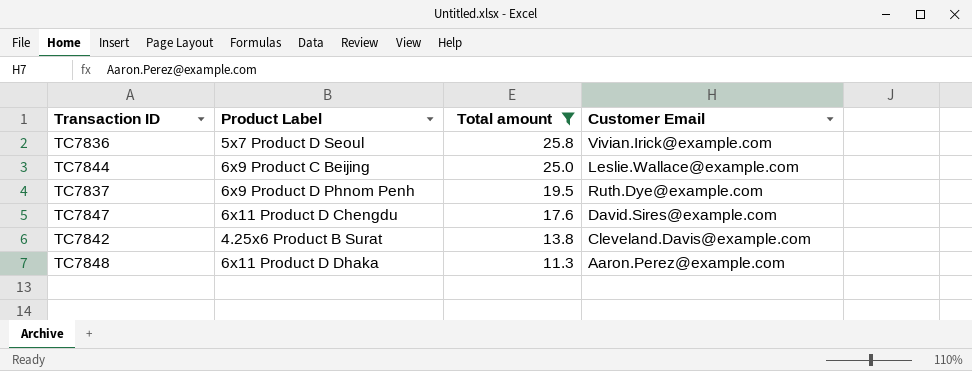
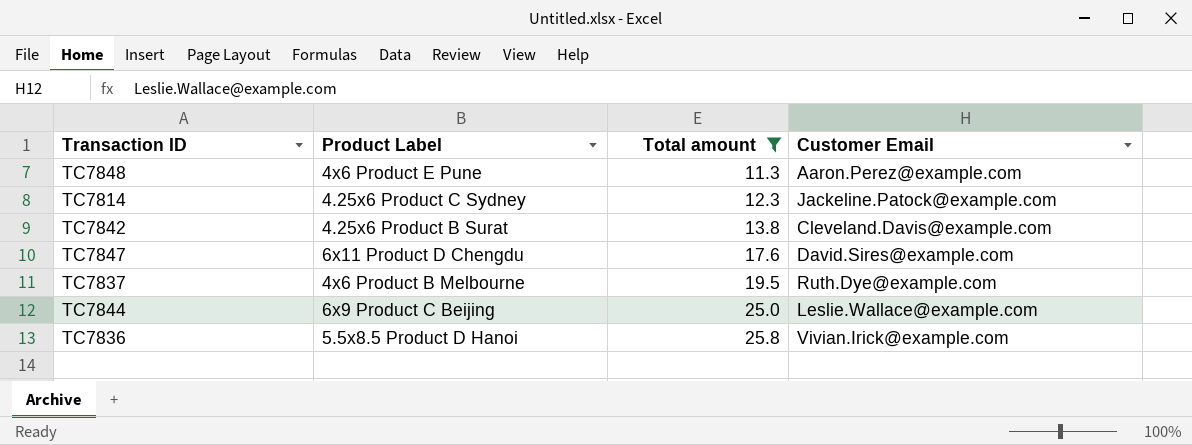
row order: Total amount descending -> Total amount ascending
TC7848 | Product Label: 6x11 Product D Dhaka -> 4x6 Product E Pune
row TC7814: none -> 4.25x6 Product C Sydney | 12.3 | Jackeline.Patock@example.com
TC7837 | Product Label: 6x9 Product D Phnom Penh -> 4x6 Product B Melbourne
TC7836 | Product Label: 5x7 Product D Seoul -> 5.5x8.5 Product D Hanoi

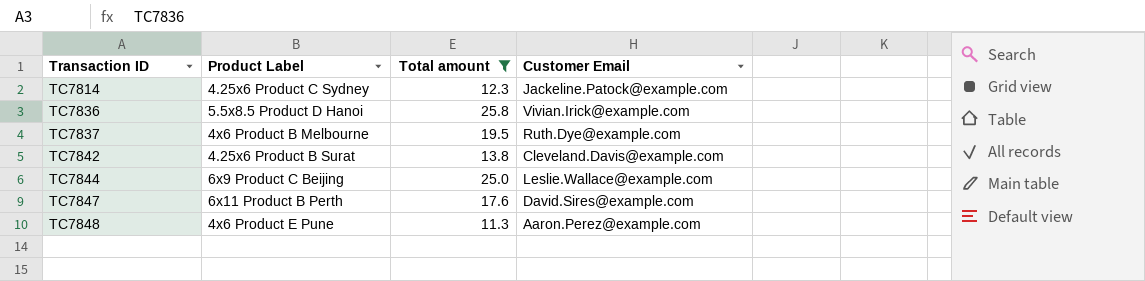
row order: Total amount ascending -> Transaction ID ascending
TC7847 | Product Label: 6x11 Product D Chengdu -> 6x11 Product B Perth

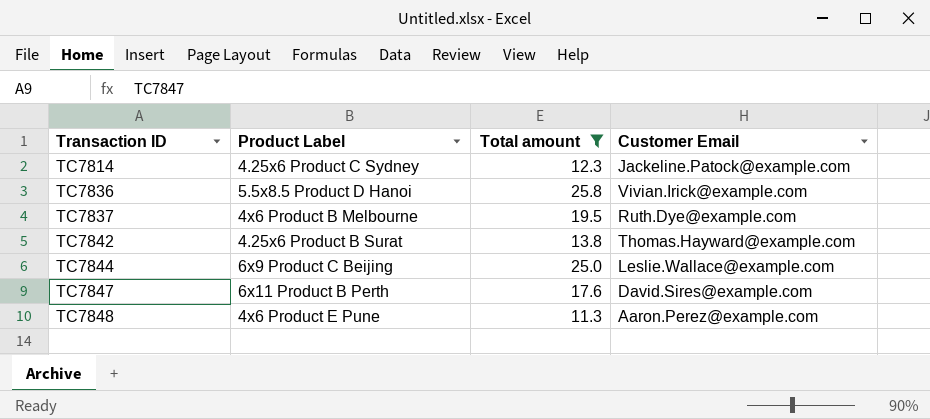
TC7842 | Customer Email: Cleveland.Davis@example.com -> Thomas.Hayward@example.com

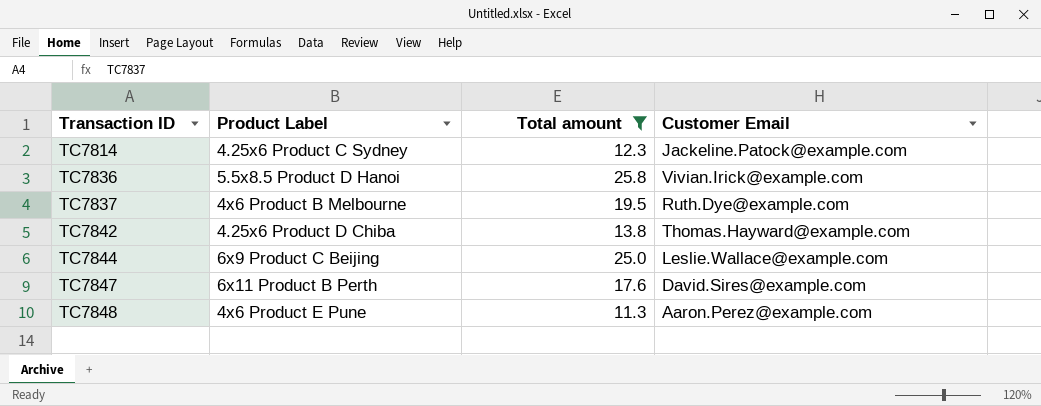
TC7842 | Product Label: 4.25x6 Product B Surat -> 4.25x6 Product D Chiba

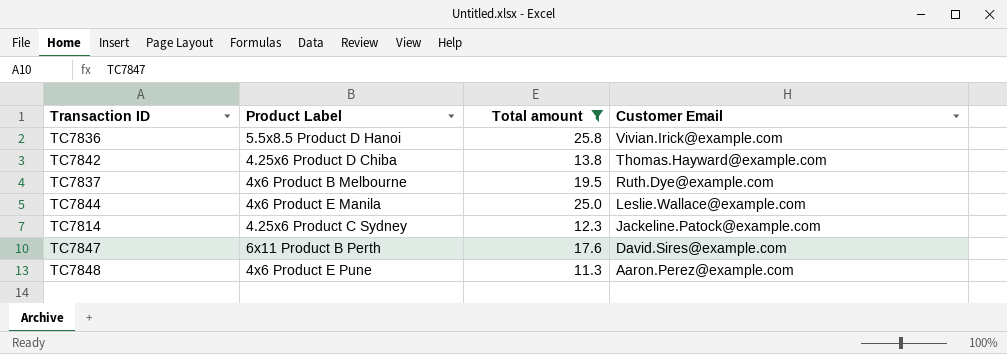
row order: Transaction ID ascending -> Customer Email descending
TC7844 | Product Label: 6x9 Product C Beijing -> 4x6 Product E Manila

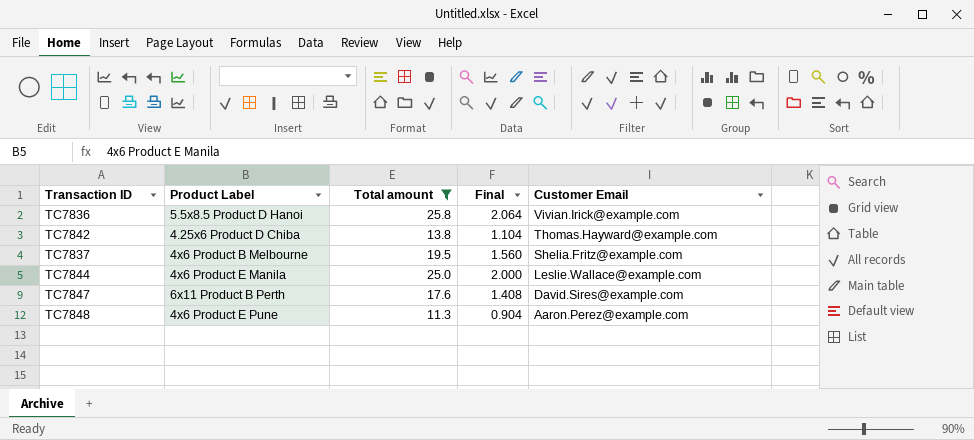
column Final | formula: none -> [Total amount] * 0.08
row TC7814: 4.25x6 Product C Sydney | 12.3 | Jackeline.Patock@example.com -> none
TC7837 | Customer Email: Ruth.Dye@example.com -> Shelia.Fritz@example.com

